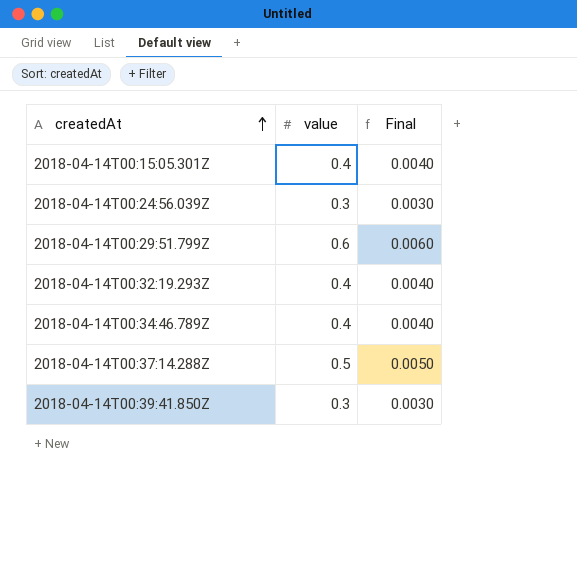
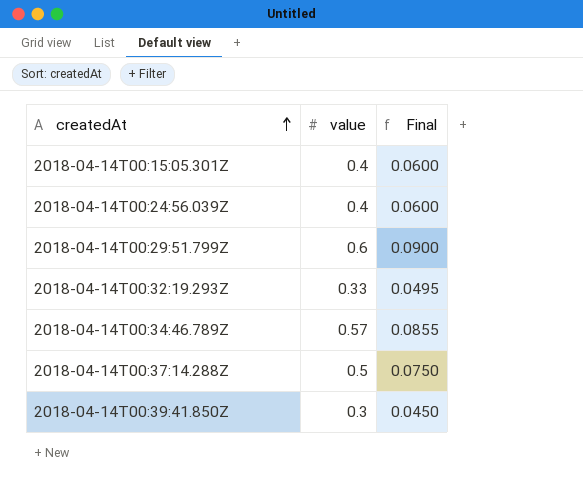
column Final | formula: [value] * 0.01 -> [value] * 0.15
2018-04-14T00:24:56.039Z | value: 0.3 -> 0.4
2018-04-14T00:32:19.293Z | value: 0.4 -> 0.33
2018-04-14T00:34:46.789Z | value: 0.4 -> 0.57

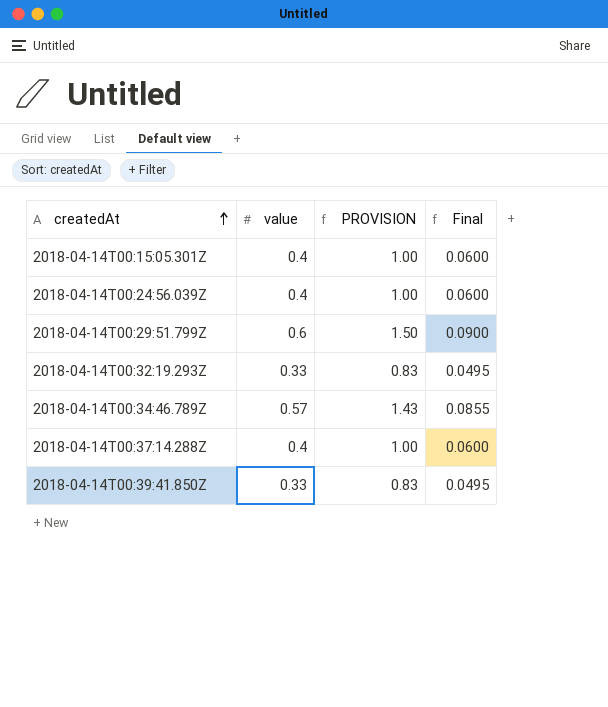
column PROVISION | formula: none -> [value] * 2.5
2018-04-14T00:37:14.288Z | value: 0.5 -> 0.4
2018-04-14T00:37:14.288Z | Final: 0.0750 -> 0.0600
2018-04-14T00:39:41.850Z | value: 0.3 -> 0.33
2018-04-14T00:39:41.850Z | Final: 0.0450 -> 0.0495

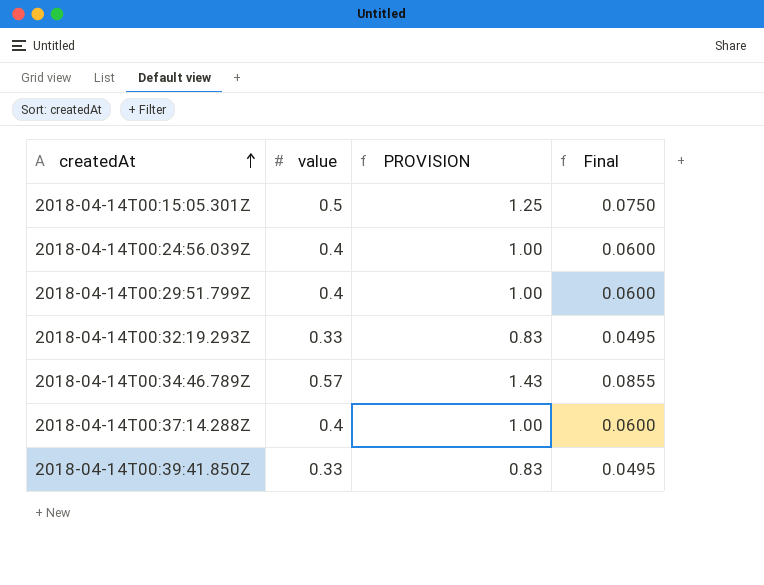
2018-04-14T00:15:05.301Z | value: 0.4 -> 0.5
2018-04-14T00:15:05.301Z | PROVISION: 1.00 -> 1.25
2018-04-14T00:15:05.301Z | Final: 0.0600 -> 0.0750
2018-04-14T00:29:51.799Z | value: 0.6 -> 0.4
2018-04-14T00:29:51.799Z | PROVISION: 1.50 -> 1.00
2018-04-14T00:29:51.799Z | Final: 0.0900 -> 0.0600

